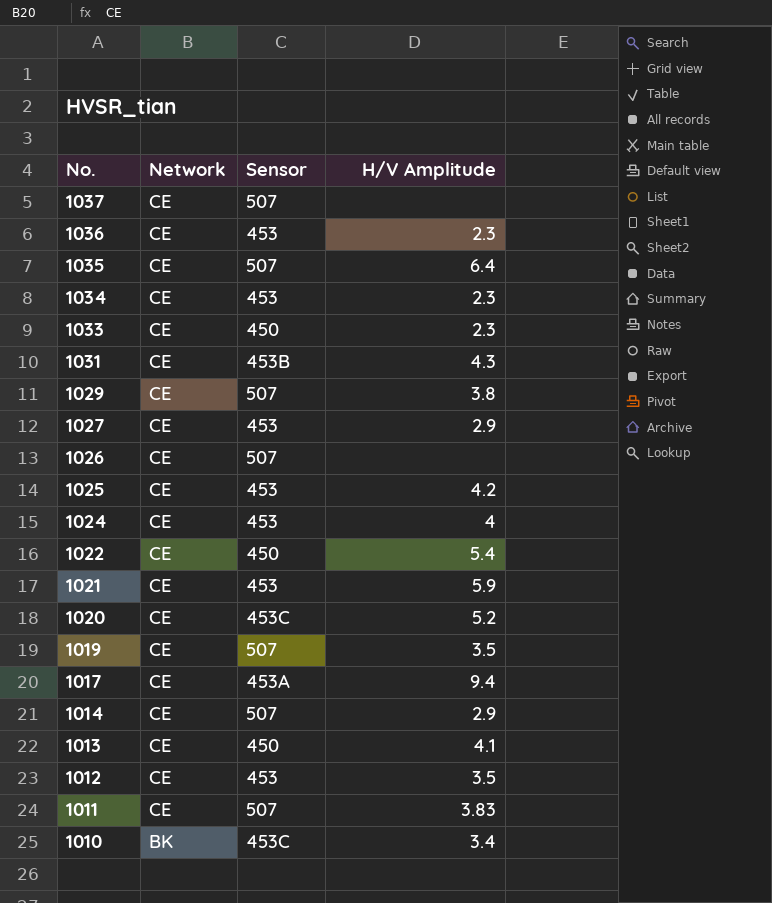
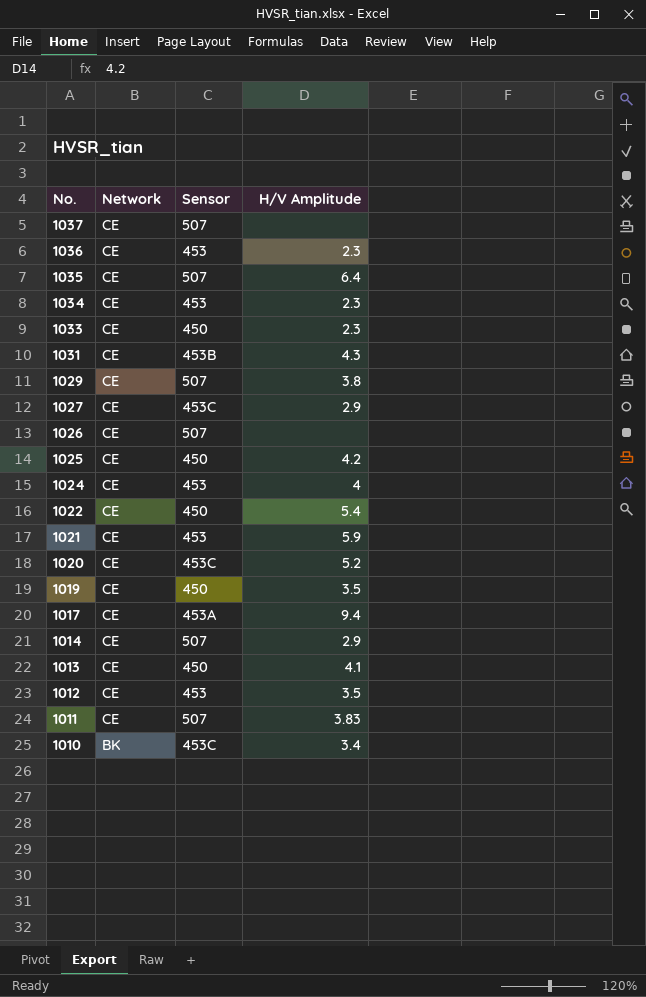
1027 | Sensor: 453 -> 453C
1025 | Sensor: 453 -> 450
1019 | Sensor: 507 -> 450

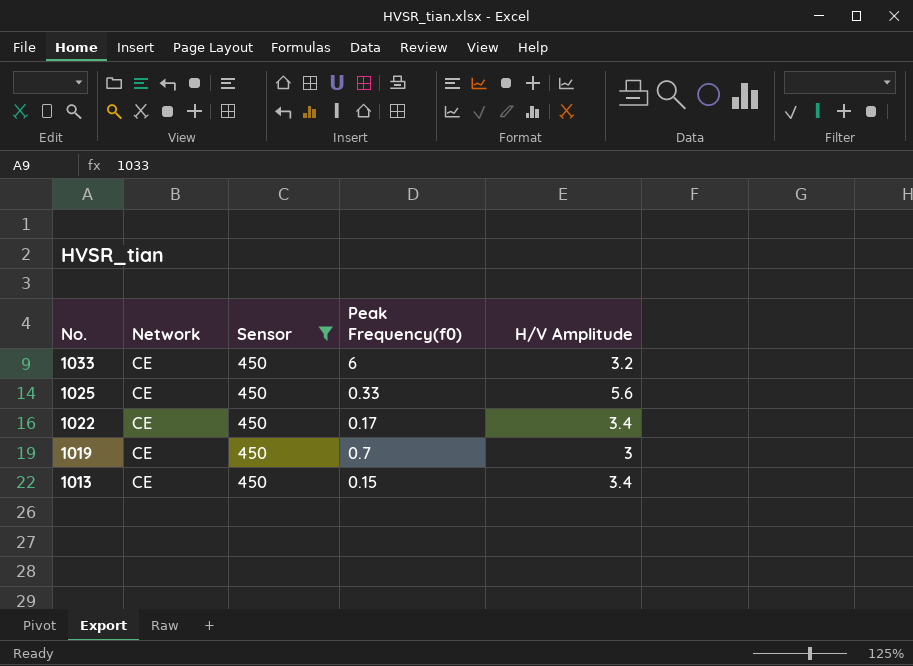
filter: none -> Sensor = 450
column Peak Frequency(f0) | position: none -> 4
1033 | H/V Amplitude: 2.3 -> 3.2
1025 | H/V Amplitude: 4.2 -> 5.6
1022 | H/V Amplitude: 5.4 -> 3.4
1019 | H/V Amplitude: 3.5 -> 3
1013 | H/V Amplitude: 4.1 -> 3.4

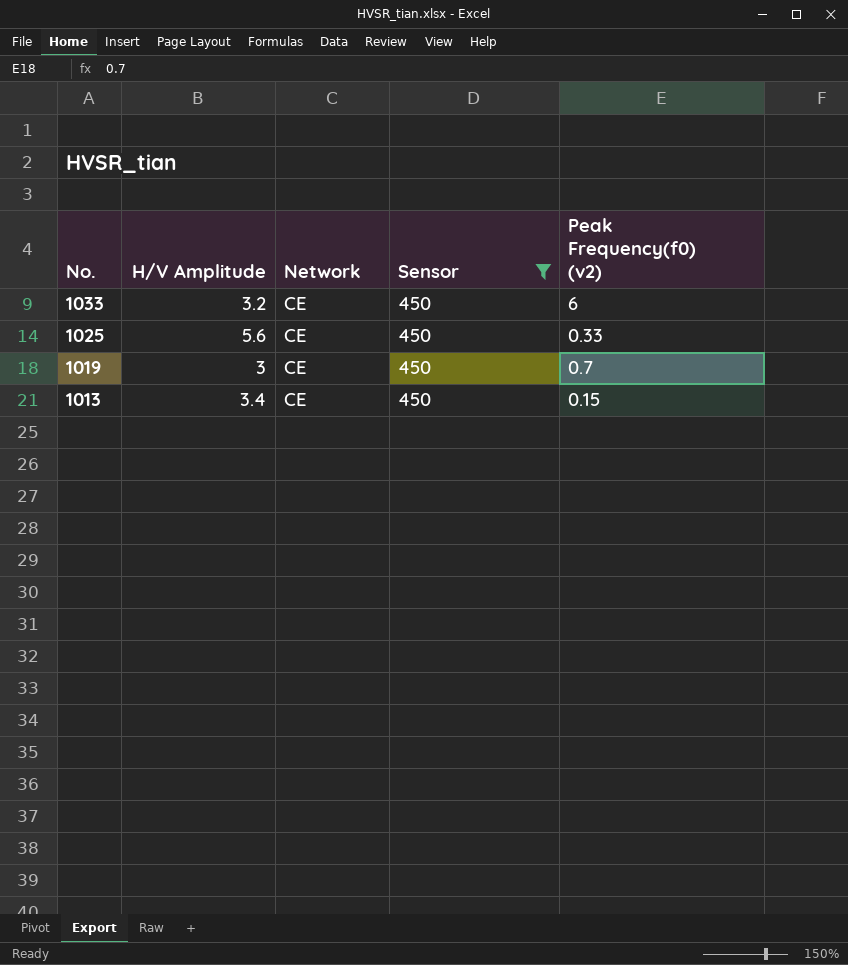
column H/V Amplitude | position: 5 -> 2
column name: Peak Frequency(f0) -> Peak Frequency(f0) (v2)
row 1022: CE | 450 | 0.17 | 3.4 -> none

